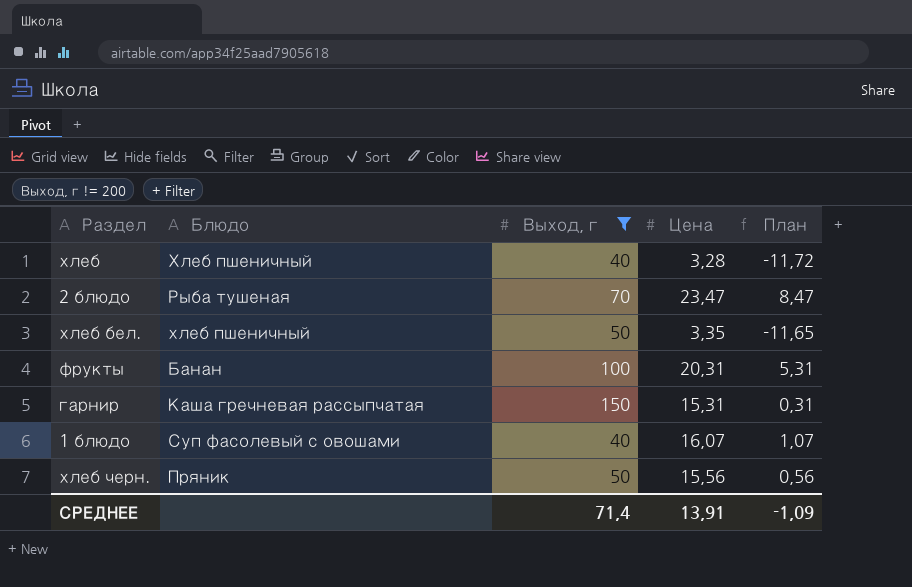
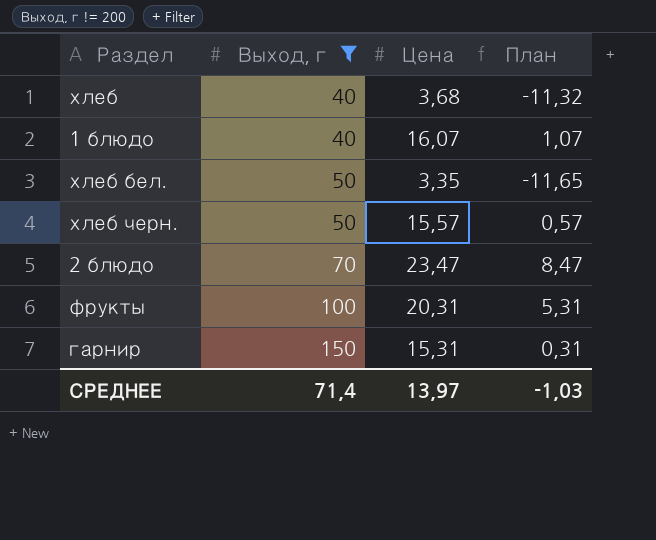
row order: none -> Выход, г ascending
column Блюдо | position: 2 -> none
хлеб | Цена: 3,28 -> 3,68
хлеб | План: -11,72 -> -11,32
хлеб черн. | Цена: 15,56 -> 15,57
хлеб черн. | План: 0,56 -> 0,57
СРЕДНЕЕ | Цена: 13,91 -> 13,97
СРЕДНЕЕ | План: -1,09 -> -1,03

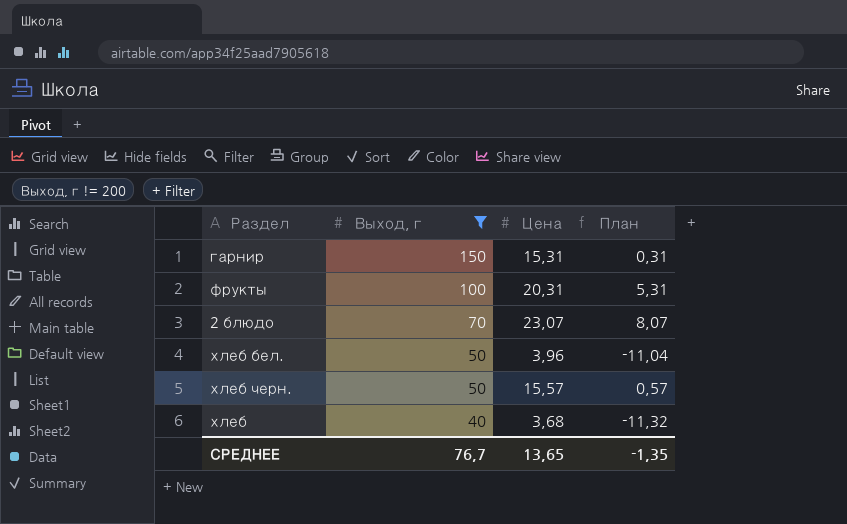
row order: Выход, г ascending -> Выход, г descending
row 1 блюдо: 40 | 16,07 | 1,07 -> none
2 блюдо | Цена: 23,47 -> 23,07
2 блюдо | План: 8,47 -> 8,07
хлеб бел. | Цена: 3,35 -> 3,96
хлеб бел. | План: -11,65 -> -11,04
СРЕДНЕЕ | Выход, г: 71,4 -> 76,7
СРЕДНЕЕ | Цена: 13,97 -> 13,65
СРЕДНЕЕ | План: -1,03 -> -1,35

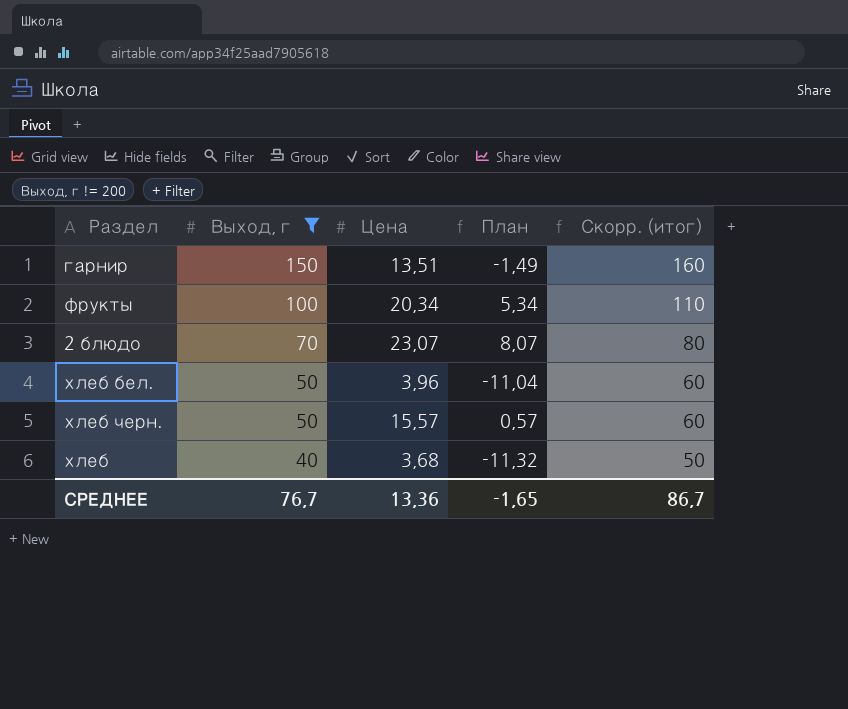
column Скорр. (итог) | formula: none -> [Выход, г] + 10
гарнир | Цена: 15,31 -> 13,51
гарнир | План: 0,31 -> -1,49
фрукты | Цена: 20,31 -> 20,34
фрукты | План: 5,31 -> 5,34
СРЕДНЕЕ | Цена: 13,65 -> 13,36
СРЕДНЕЕ | План: -1,35 -> -1,65

